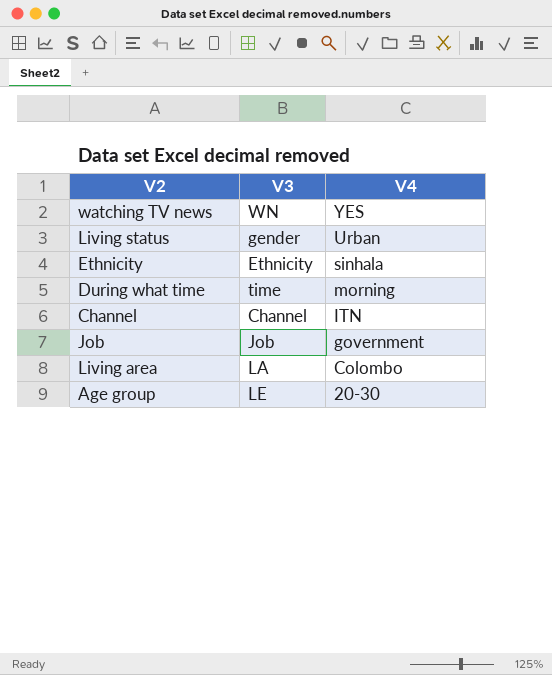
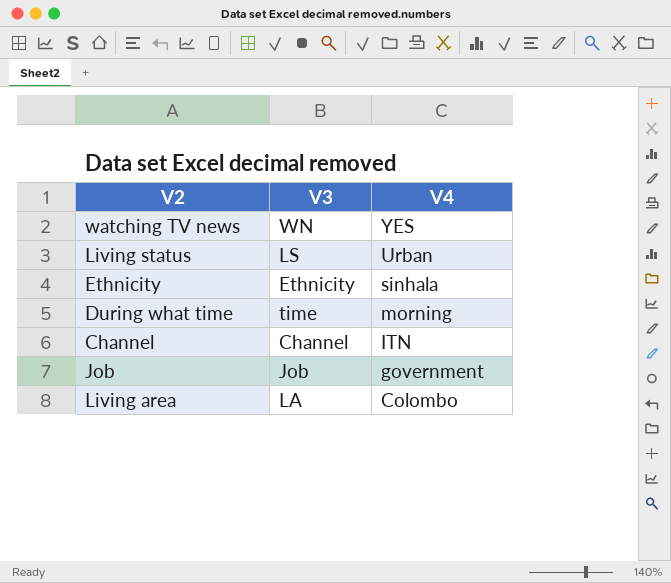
row Age group: LE | 20-30 -> none
Living status | V3: gender -> LS

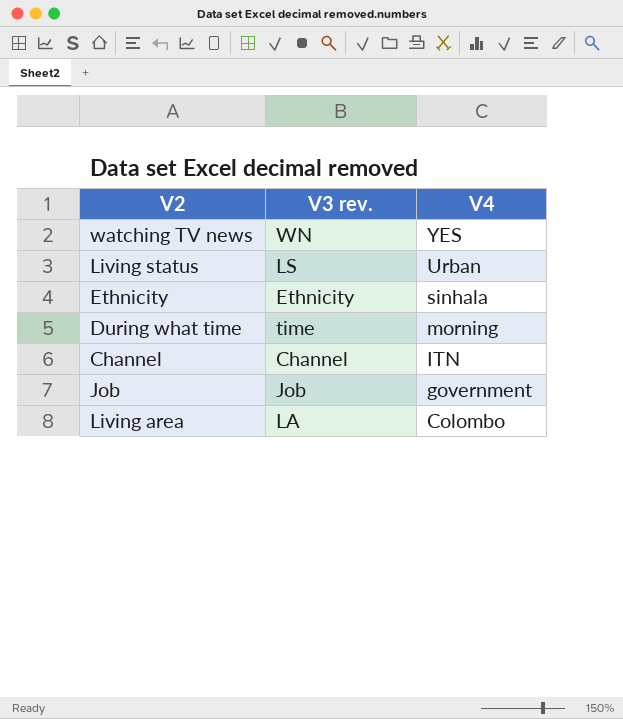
column name: V3 -> V3 rev.

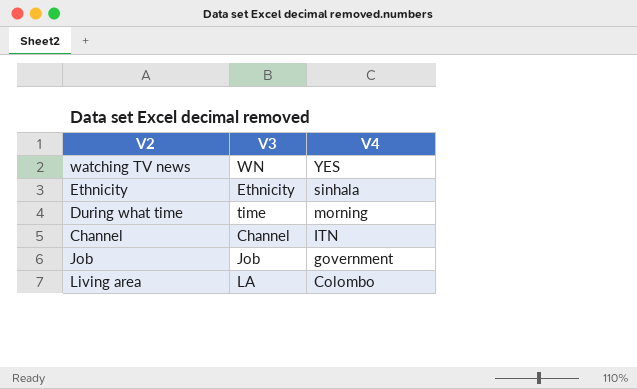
column name: V3 rev. -> V3
row Living status: LS | Urban -> none

